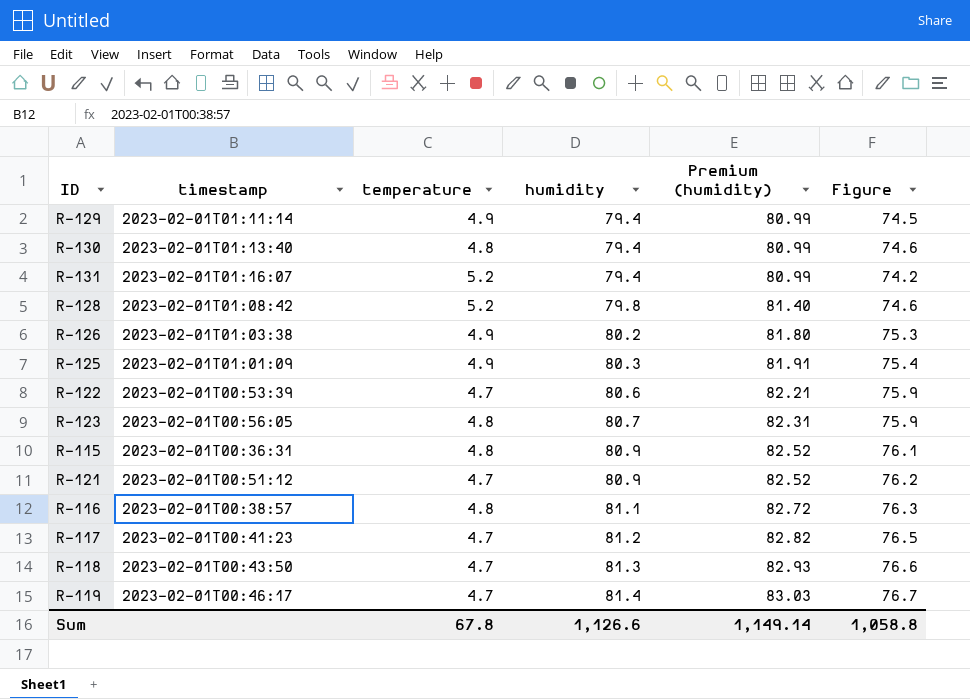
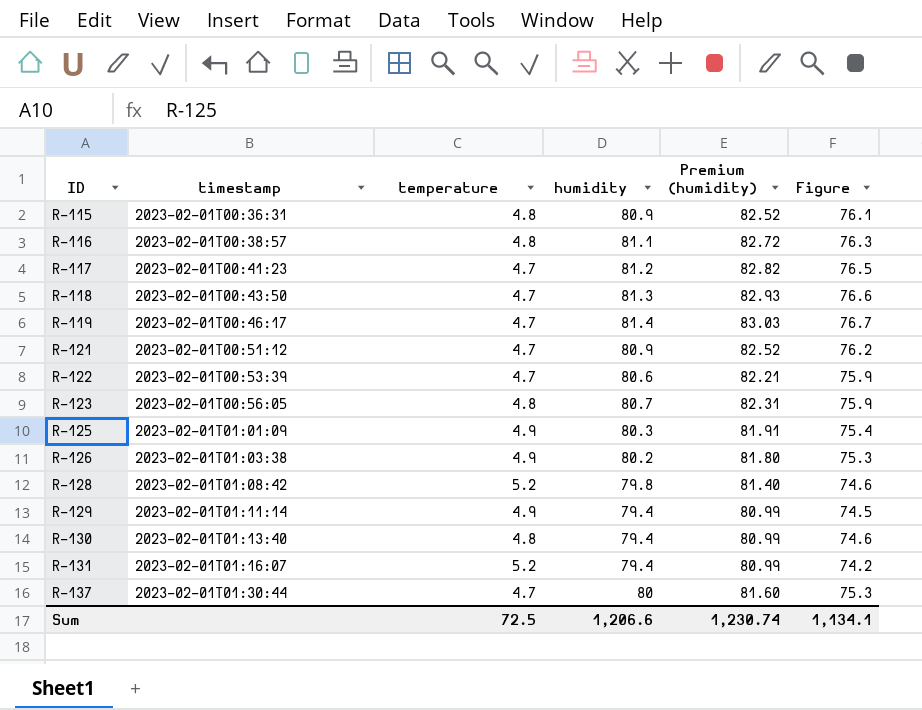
row order: humidity ascending -> ID ascending
row R-137: none -> 2023-02-01T01:30:44 | 4.7 | 80 | 81.60 | 75.3
Sum | temperature: 67.8 -> 72.5
Sum | humidity: 1,126.6 -> 1,206.6
Sum | Premium (humidity): 1,149.14 -> 1,230.74
Sum | Figure: 1,058.8 -> 1,134.1

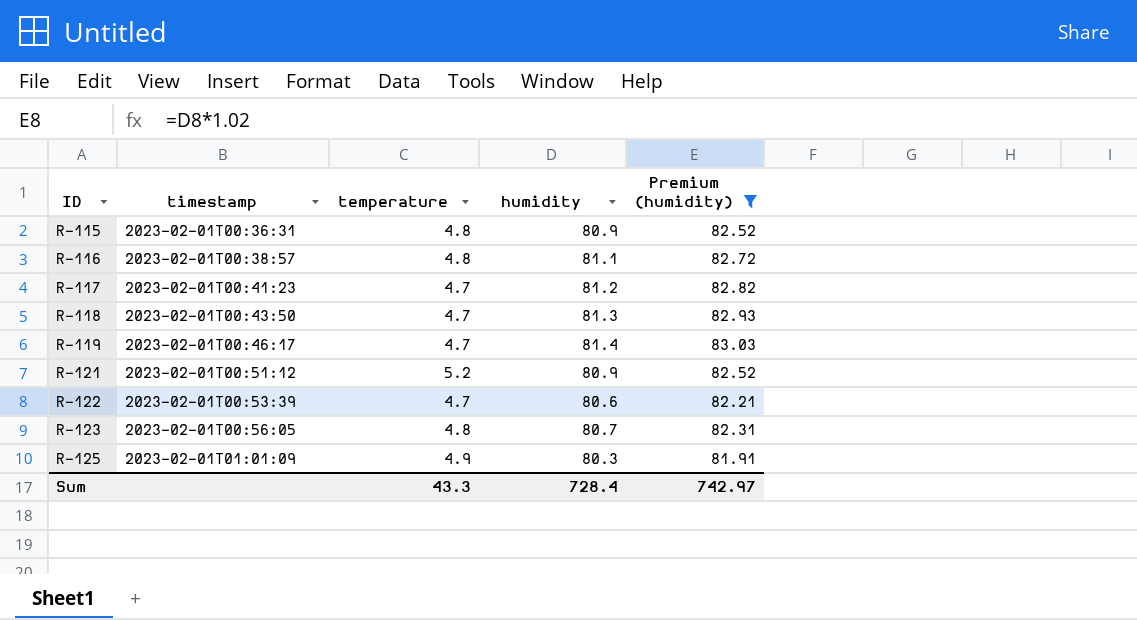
filter: none -> Premium (humidity) >= 81.91
column Figure | formula: [humidity] - [temperature] -> none
R-121 | temperature: 4.7 -> 5.2
Sum | temperature: 72.5 -> 43.3
Sum | humidity: 1,206.6 -> 728.4
Sum | Premium (humidity): 1,230.74 -> 742.97

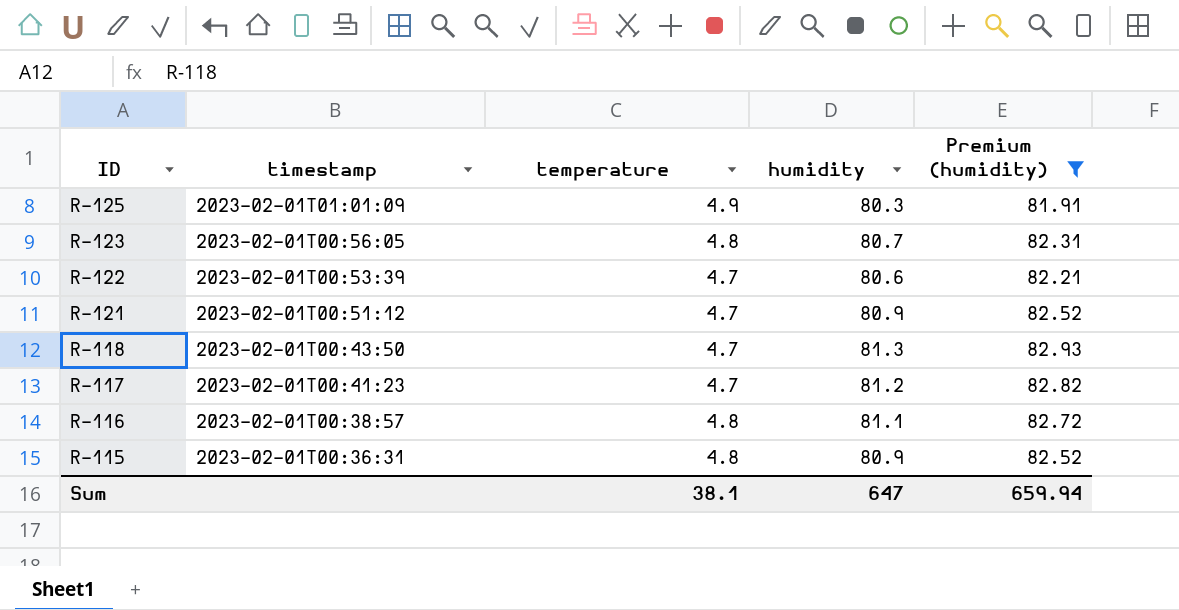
row order: ID ascending -> ID descending
row R-119: 2023-02-01T00:46:17 | 4.7 | 81.4 | 83.03 -> none
R-121 | temperature: 5.2 -> 4.7
Sum | temperature: 43.3 -> 38.1
Sum | humidity: 728.4 -> 647
Sum | Premium (humidity): 742.97 -> 659.94

